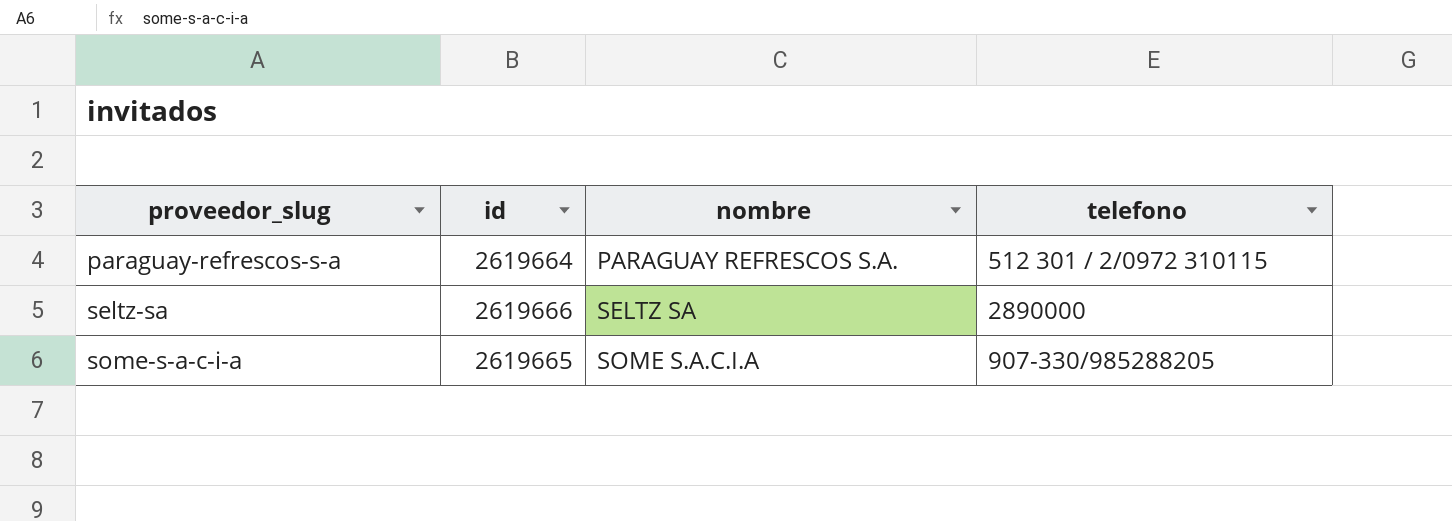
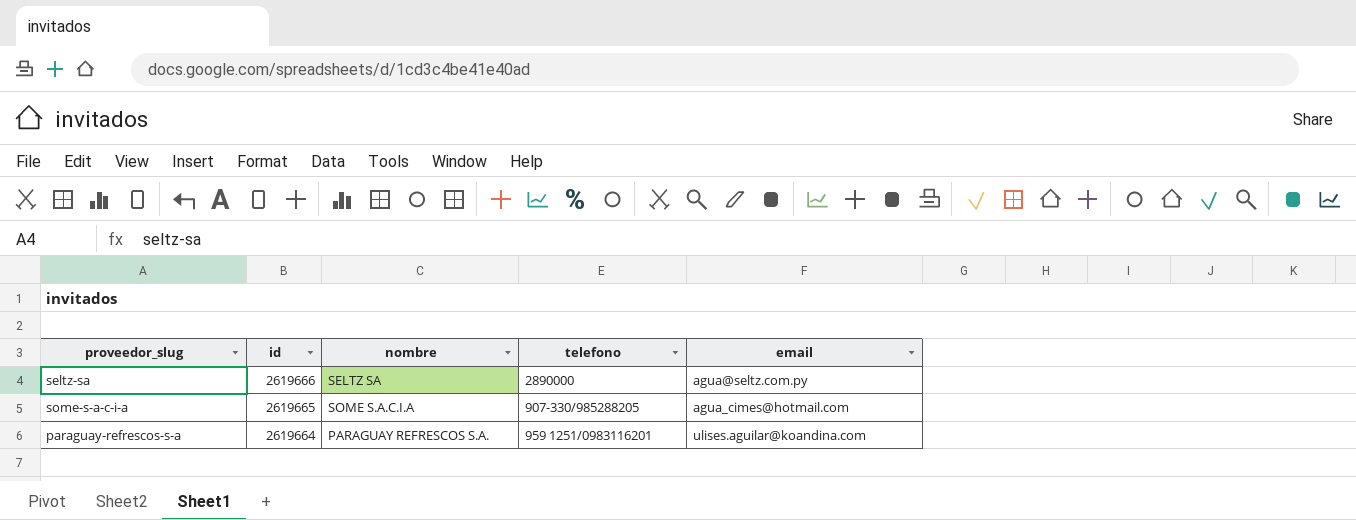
row order: proveedor_slug ascending -> id descending
column email | position: none -> 5
paraguay-refrescos-s-a | telefono: 512 301 / 2/0972 310115 -> 959 1251/0983116201

